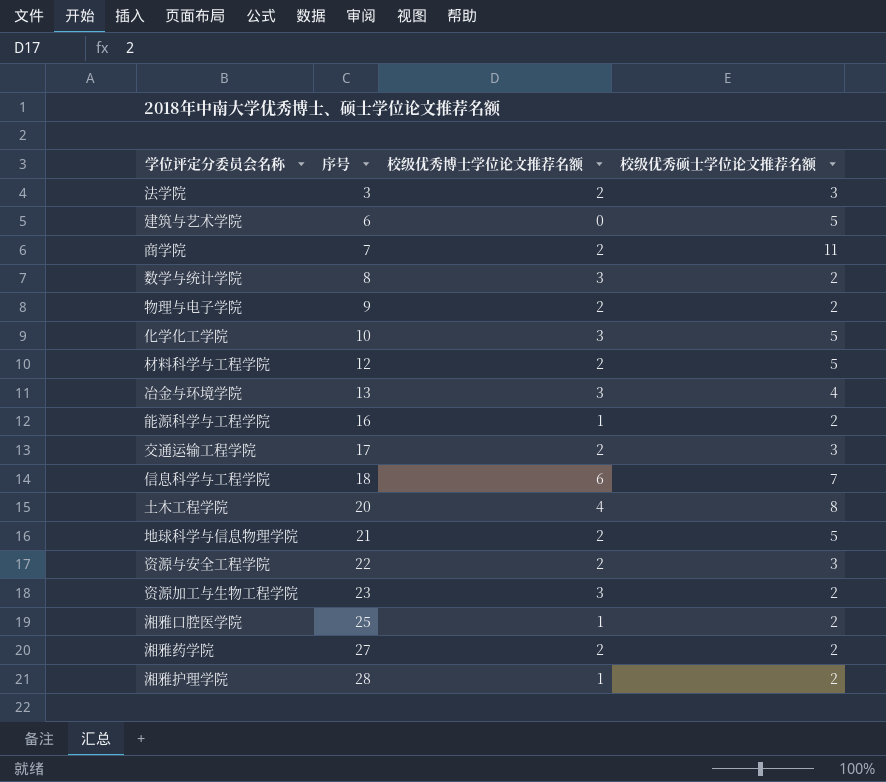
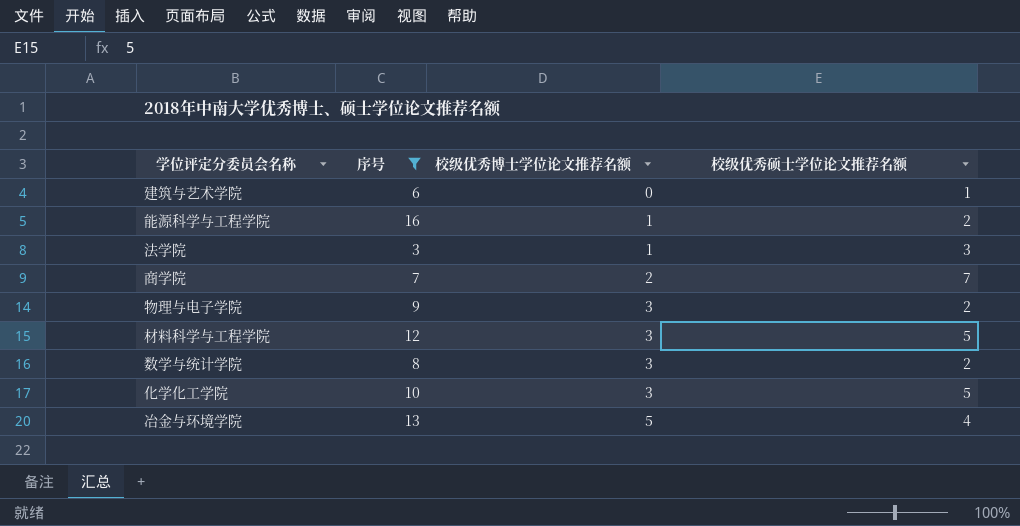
filter: none -> 序号 <= 16
row order: 序号 ascending -> 校级优秀博士学位论文推荐名额 ascending
建筑与艺术学院 | 校级优秀硕士学位论文推荐名额: 5 -> 1
法学院 | 校级优秀博士学位论文推荐名额: 2 -> 1
商学院 | 校级优秀硕士学位论文推荐名额: 11 -> 7
物理与电子学院 | 校级优秀博士学位论文推荐名额: 2 -> 3
材料科学与工程学院 | 校级优秀博士学位论文推荐名额: 2 -> 3
冶金与环境学院 | 校级优秀博士学位论文推荐名额: 3 -> 5

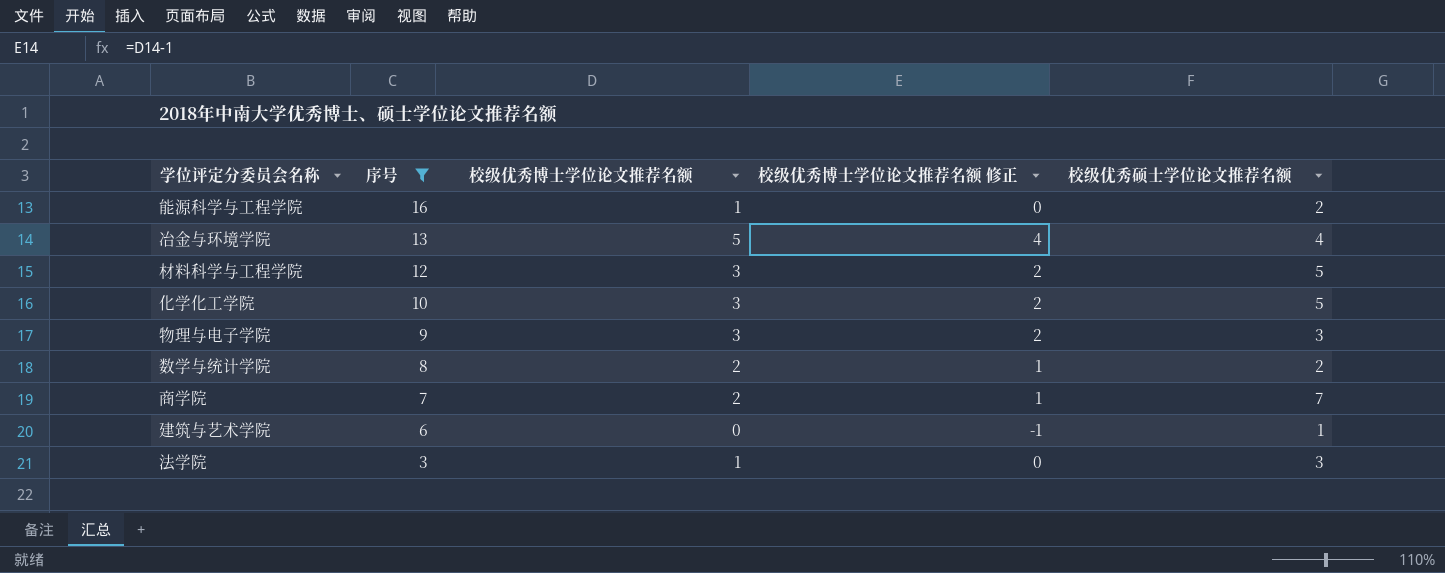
row order: 校级优秀博士学位论文推荐名额 ascending -> 序号 descending
column 校级优秀博士学位论文推荐名额 修正 | formula: none -> [校级优秀博士学位论文推荐名额] - 1
物理与电子学院 | 校级优秀硕士学位论文推荐名额: 2 -> 3
数学与统计学院 | 校级优秀博士学位论文推荐名额: 3 -> 2

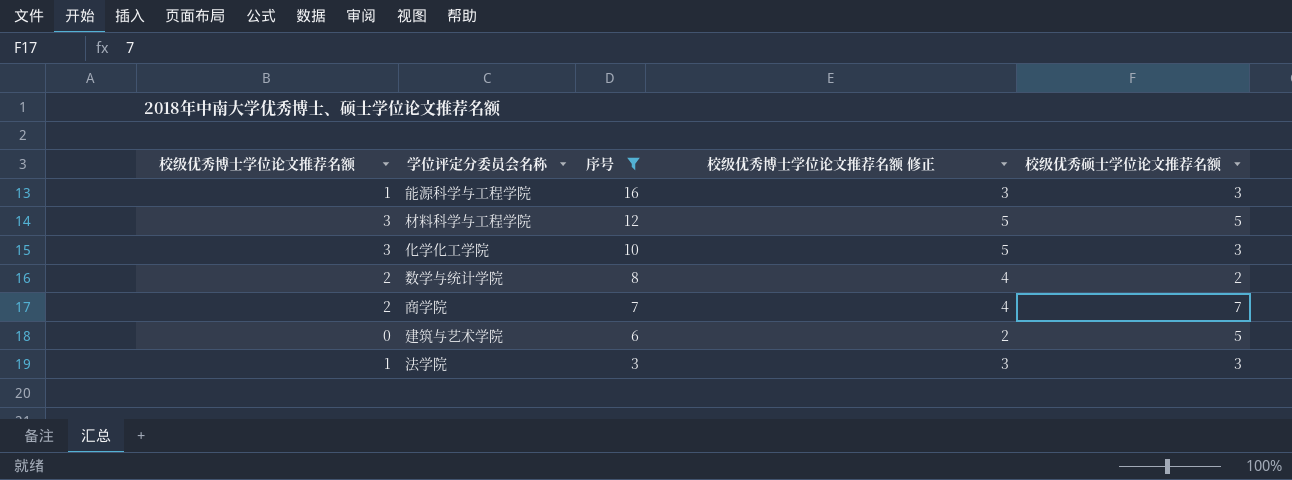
column 校级优秀博士学位论文推荐名额 | position: 3 -> 1
column 校级优秀博士学位论文推荐名额 修正 | formula: [校级优秀博士学位论文推荐名额] - 1 -> [校级优秀博士学位论文推荐名额] + 2
row 冶金与环境学院: 13 | 5 | 4 | 4 -> none
row 物理与电子学院: 9 | 3 | 2 | 3 -> none
能源科学与工程学院 | 校级优秀硕士学位论文推荐名额: 2 -> 3
化学化工学院 | 校级优秀硕士学位论文推荐名额: 5 -> 3
建筑与艺术学院 | 校级优秀硕士学位论文推荐名额: 1 -> 5

